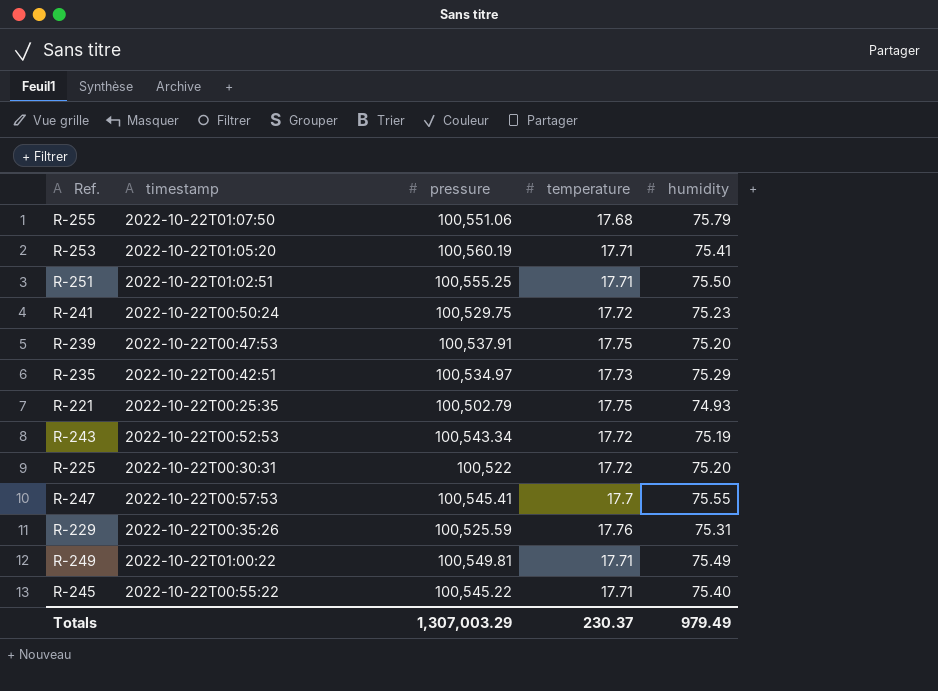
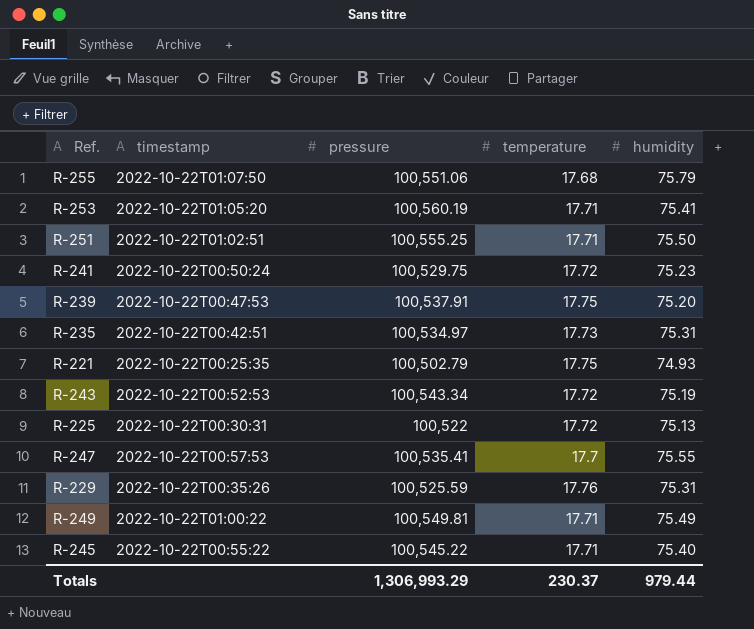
R-235 | humidity: 75.29 -> 75.31
R-225 | humidity: 75.20 -> 75.13
R-247 | pressure: 100,545.41 -> 100,535.41
Totals | pressure: 1,307,003.29 -> 1,306,993.29
Totals | humidity: 979.49 -> 979.44

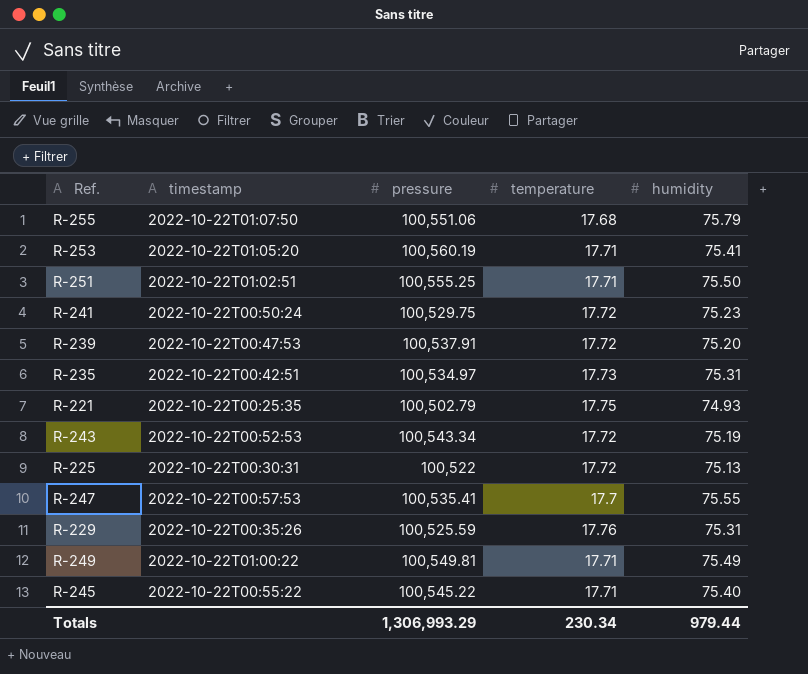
R-239 | temperature: 17.75 -> 17.72
Totals | temperature: 230.37 -> 230.34

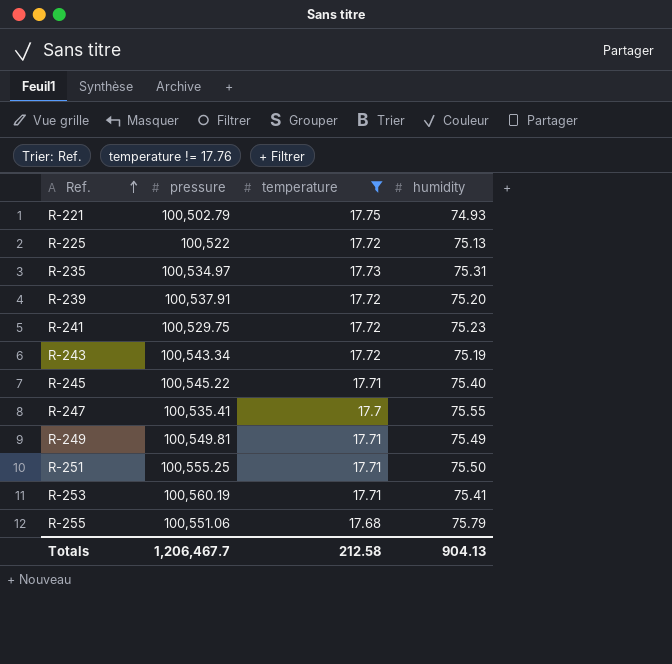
filter: none -> temperature != 17.76
row order: none -> Ref. ascending
column timestamp | position: 2 -> none
Totals | pressure: 1,306,993.29 -> 1,206,467.7
Totals | temperature: 230.34 -> 212.58
Totals | humidity: 979.44 -> 904.13

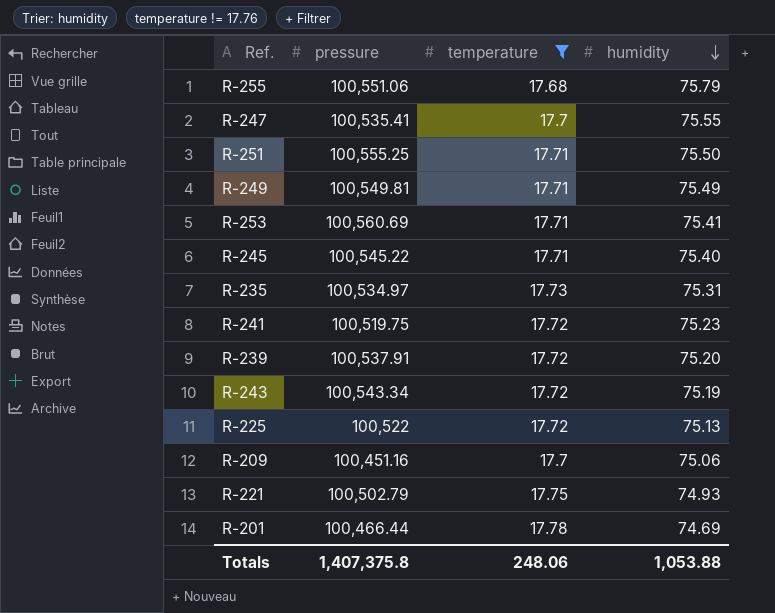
row order: Ref. ascending -> humidity descending
R-253 | pressure: 100,560.19 -> 100,560.69
R-241 | pressure: 100,529.75 -> 100,519.75
row R-209: none -> 100,451.16 | 17.7 | 75.06
row R-201: none -> 100,466.44 | 17.78 | 74.69
Totals | pressure: 1,206,467.7 -> 1,407,375.8
Totals | temperature: 212.58 -> 248.06
Totals | humidity: 904.13 -> 1,053.88

